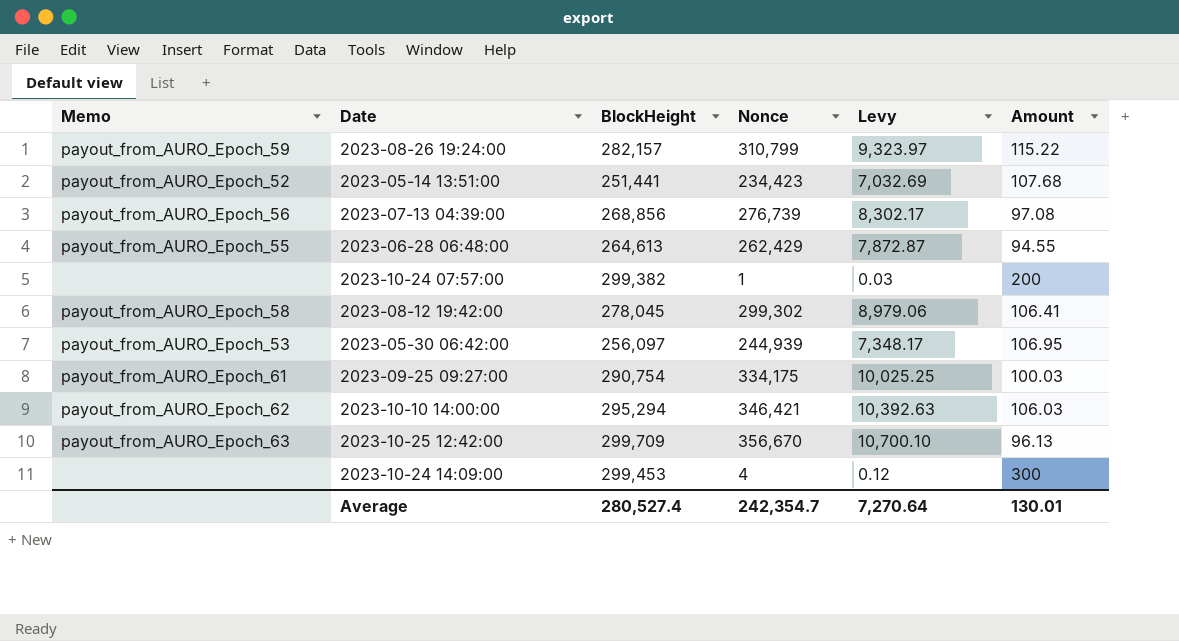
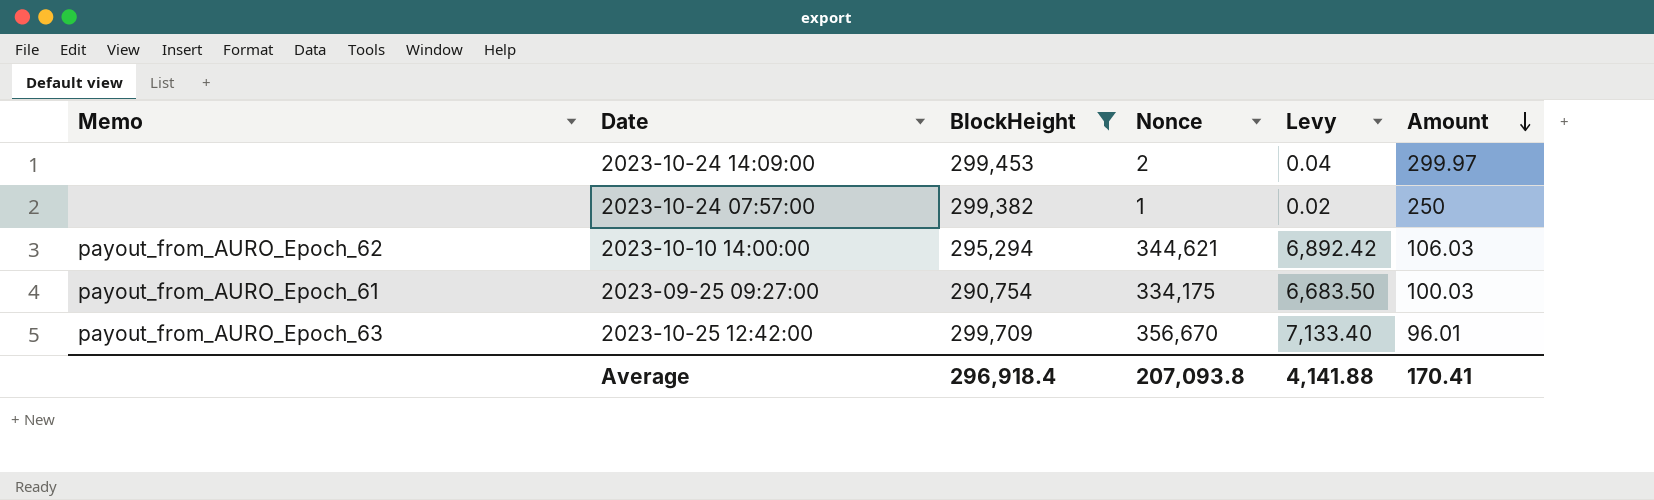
filter: none -> BlockHeight >= 290,754
row order: none -> Amount descending
column Levy | formula: [Nonce] * 0.03 -> [Nonce] * 0.02
2023-10-24 14:09:00 | Nonce: 4 -> 2
2023-10-24 14:09:00 | Amount: 300 -> 299.97
2023-10-24 07:57:00 | Amount: 200 -> 250
2023-10-10 14:00:00 | Nonce: 346,421 -> 344,621
2023-10-25 12:42:00 | Amount: 96.13 -> 96.01
Average | BlockHeight: 280,527.4 -> 296,918.4
Average | Nonce: 242,354.7 -> 207,093.8
Average | Levy: 7,270.64 -> 4,141.88
Average | Amount: 130.01 -> 170.41

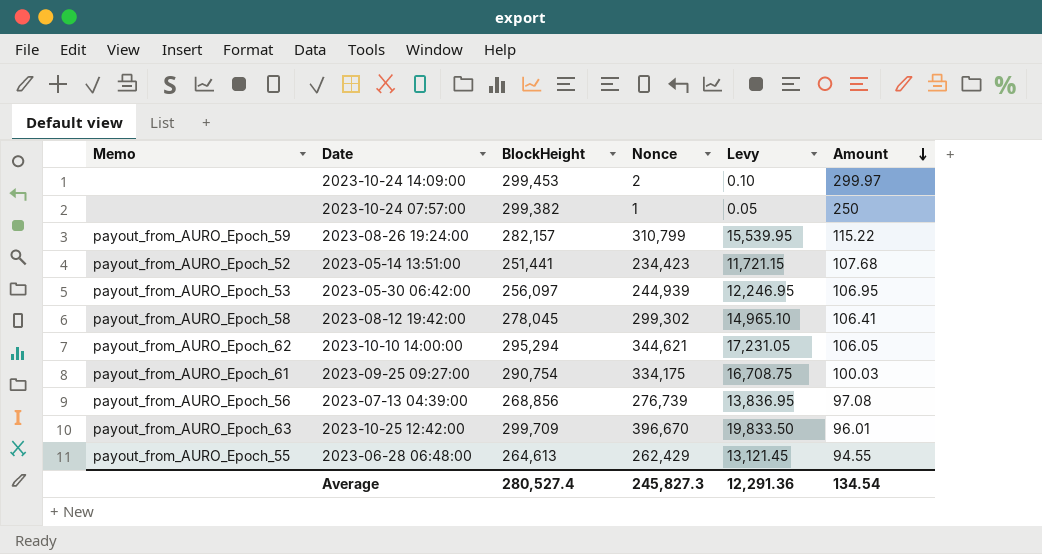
filter: BlockHeight >= 290,754 -> none
column Levy | formula: [Nonce] * 0.02 -> [Nonce] * 0.05
2023-10-10 14:00:00 | Amount: 106.03 -> 106.05
2023-10-25 12:42:00 | Nonce: 356,670 -> 396,670
Average | BlockHeight: 296,918.4 -> 280,527.4
Average | Nonce: 207,093.8 -> 245,827.3
Average | Levy: 4,141.88 -> 12,291.36
Average | Amount: 170.41 -> 134.54

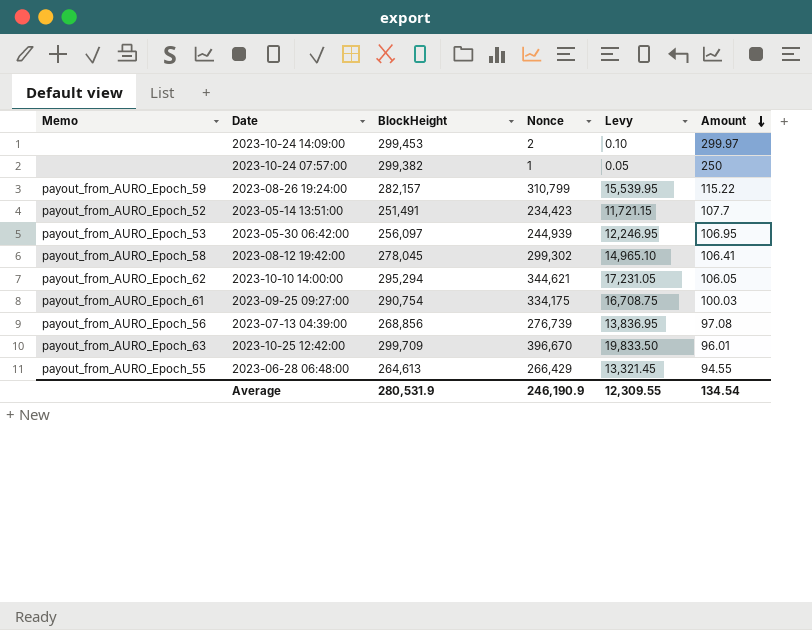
2023-05-14 13:51:00 | BlockHeight: 251,441 -> 251,491
2023-05-14 13:51:00 | Amount: 107.68 -> 107.7
2023-06-28 06:48:00 | Nonce: 262,429 -> 266,429
2023-06-28 06:48:00 | Levy: 13,121.45 -> 13,321.45
Average | BlockHeight: 280,527.4 -> 280,531.9
Average | Nonce: 245,827.3 -> 246,190.9
Average | Levy: 12,291.36 -> 12,309.55

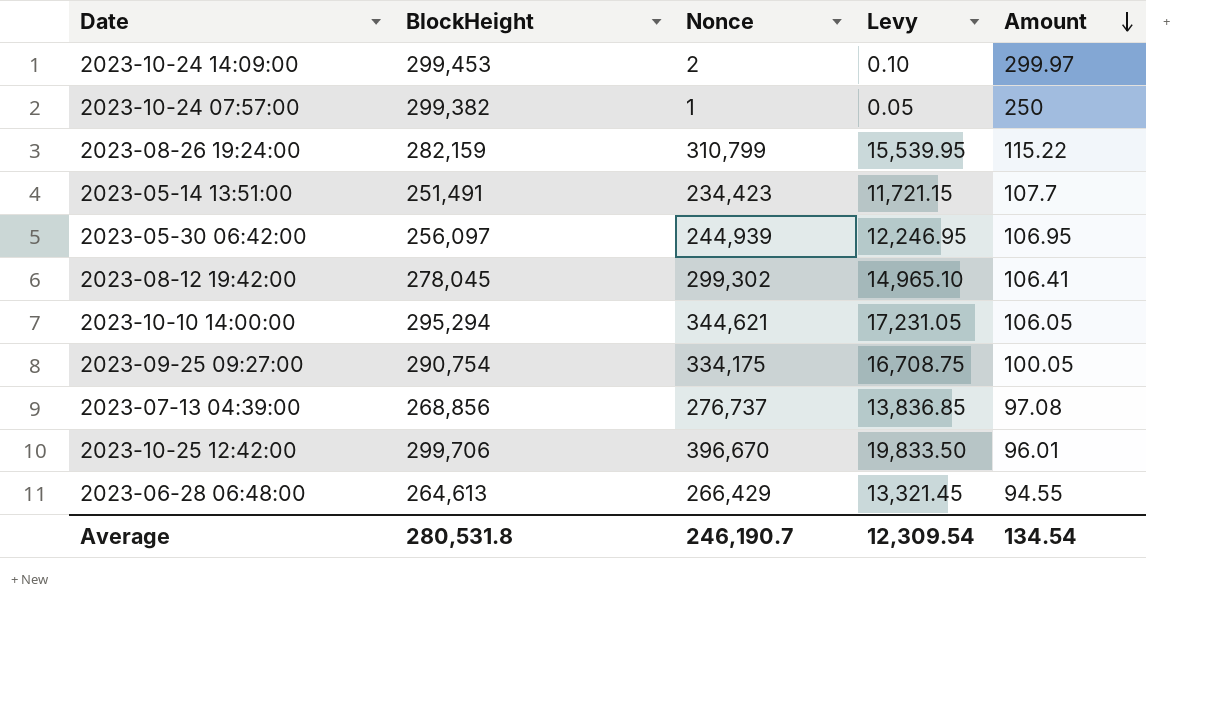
column Memo | position: 1 -> none
2023-08-26 19:24:00 | BlockHeight: 282,157 -> 282,159
2023-09-25 09:27:00 | Amount: 100.03 -> 100.05
2023-07-13 04:39:00 | Nonce: 276,739 -> 276,737
2023-07-13 04:39:00 | Levy: 13,836.95 -> 13,836.85
2023-10-25 12:42:00 | BlockHeight: 299,709 -> 299,706
Average | BlockHeight: 280,531.9 -> 280,531.8
Average | Nonce: 246,190.9 -> 246,190.7
Average | Levy: 12,309.55 -> 12,309.54

